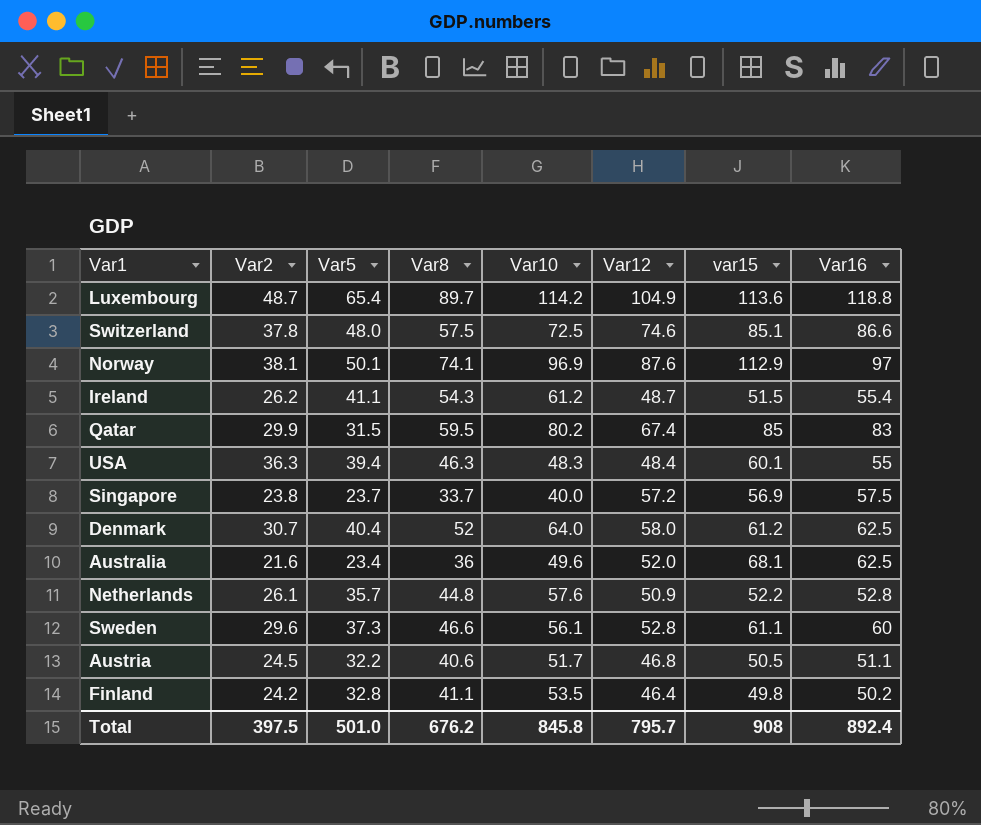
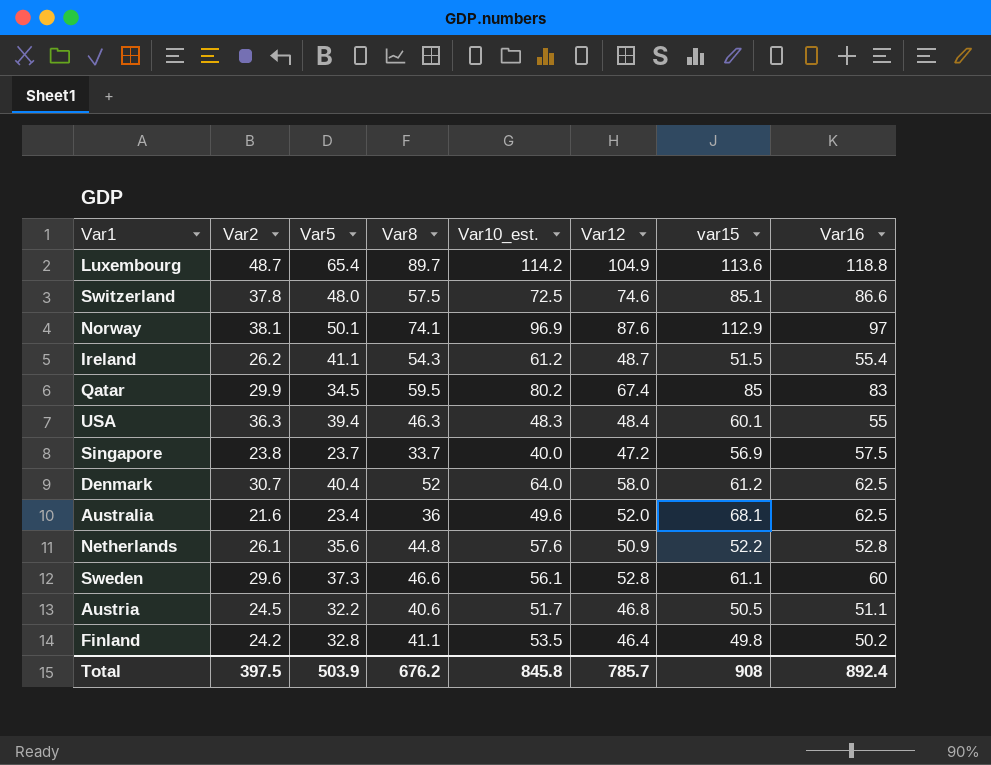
column name: Var10 -> Var10_est.
Qatar | Var5: 31.5 -> 34.5
Singapore | Var12: 57.2 -> 47.2
Netherlands | Var5: 35.7 -> 35.6
Total | Var5: 501.0 -> 503.9
Total | Var12: 795.7 -> 785.7

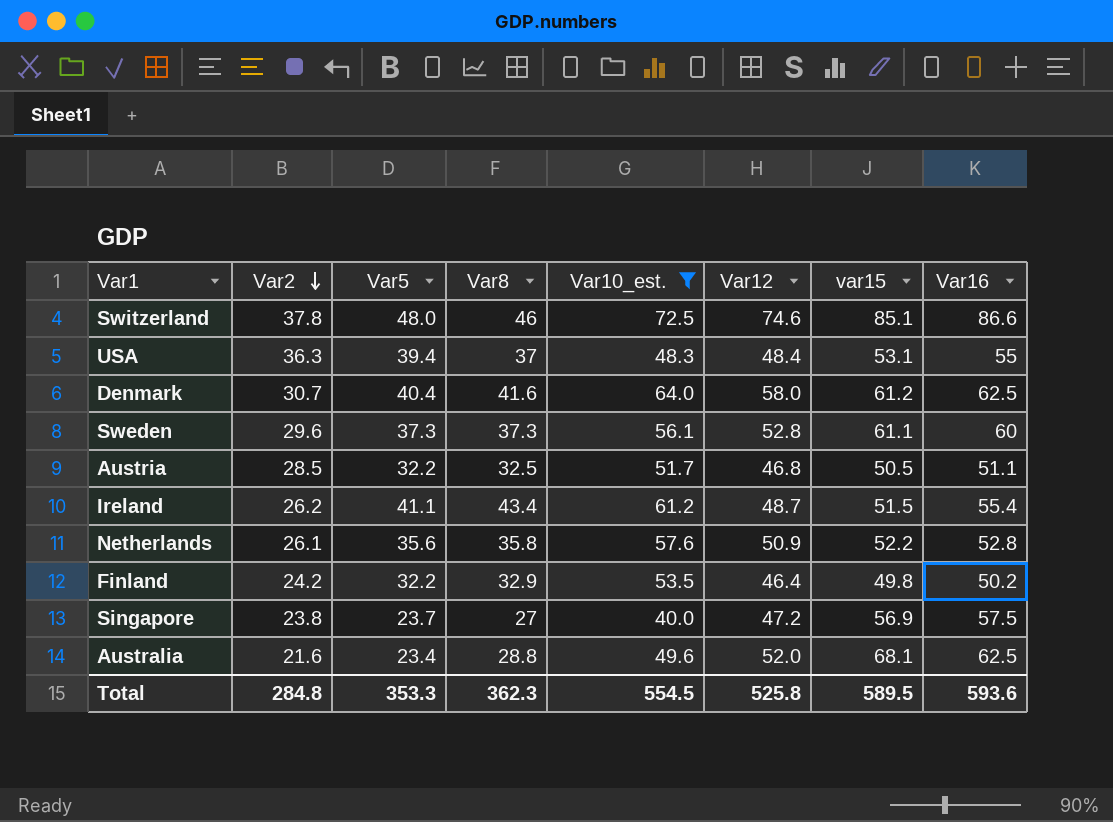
filter: none -> Var10_est. <= 72.5
row order: none -> Var2 descending
Switzerland | Var8: 57.5 -> 46
USA | Var8: 46.3 -> 37
USA | var15: 60.1 -> 53.1
Denmark | Var8: 52 -> 41.6
Sweden | Var8: 46.6 -> 37.3
Austria | Var2: 24.5 -> 28.5
Austria | Var8: 40.6 -> 32.5
Ireland | Var8: 54.3 -> 43.4
Netherlands | Var8: 44.8 -> 35.8
Finland | Var5: 32.8 -> 32.2
Finland | Var8: 41.1 -> 32.9
Singapore | Var8: 33.7 -> 27
Australia | Var8: 36 -> 28.8
Total | Var2: 397.5 -> 284.8
Total | Var5: 503.9 -> 353.3
Total | Var8: 676.2 -> 362.3
Total | Var10_est.: 845.8 -> 554.5
Total | Var12: 785.7 -> 525.8
Total | var15: 908 -> 589.5
Total | Var16: 892.4 -> 593.6

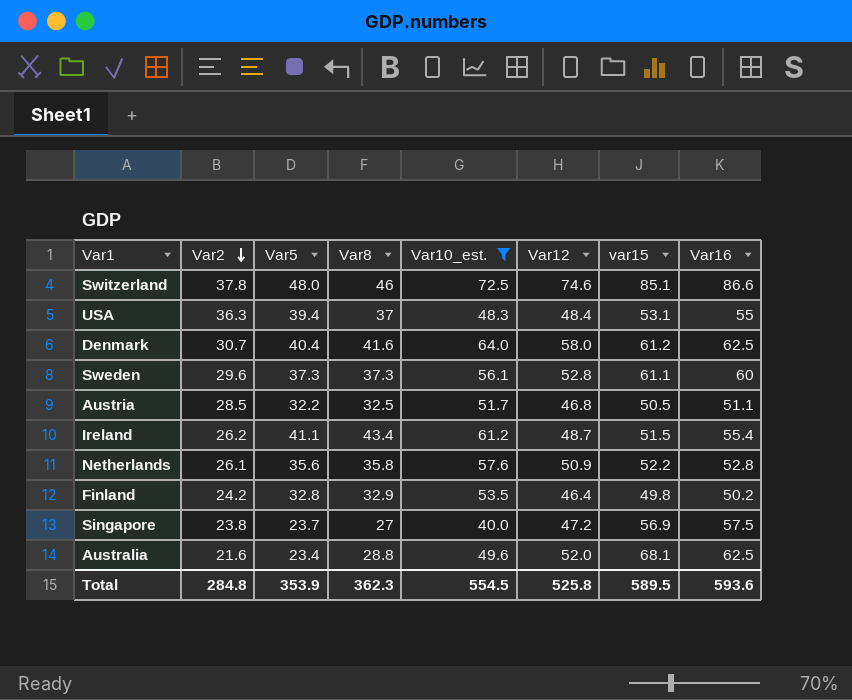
Finland | Var5: 32.2 -> 32.8
Total | Var5: 353.3 -> 353.9

